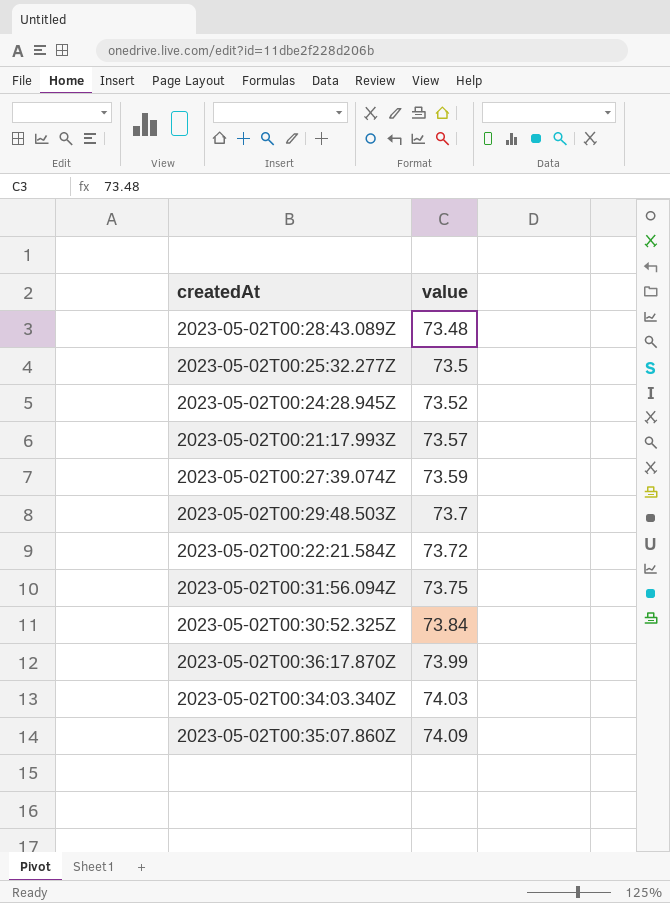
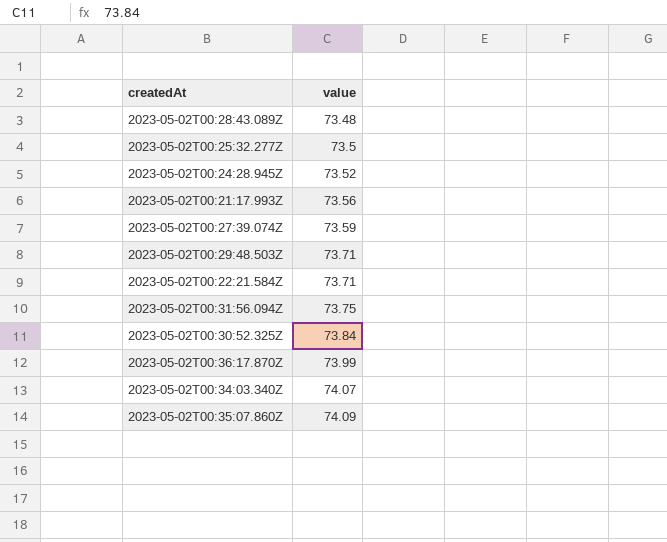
2023-05-02T00:21:17.993Z | value: 73.57 -> 73.56
2023-05-02T00:29:48.503Z | value: 73.7 -> 73.71
2023-05-02T00:22:21.584Z | value: 73.72 -> 73.71
2023-05-02T00:34:03.340Z | value: 74.03 -> 74.07

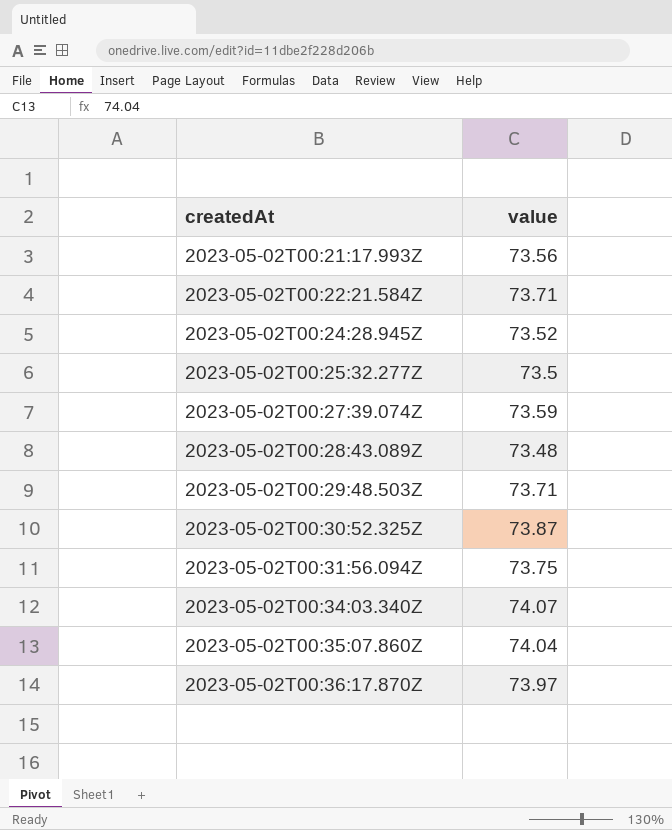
row order: value ascending -> createdAt ascending
2023-05-02T00:30:52.325Z | value: 73.84 -> 73.87
2023-05-02T00:35:07.860Z | value: 74.09 -> 74.04
2023-05-02T00:36:17.870Z | value: 73.99 -> 73.97

